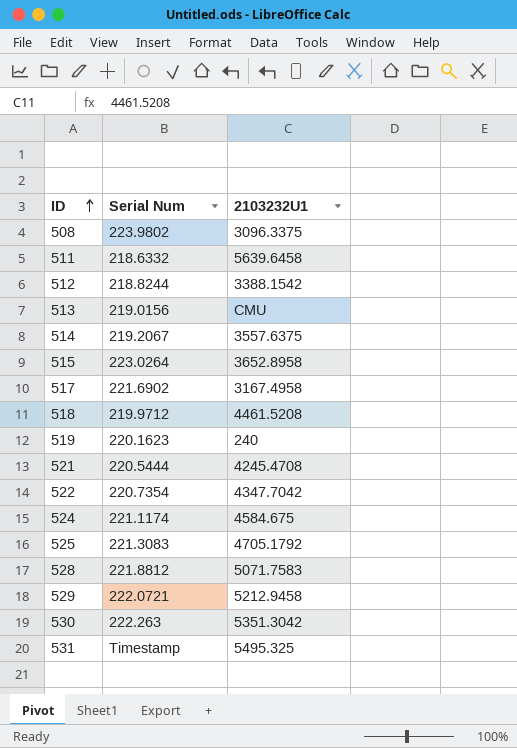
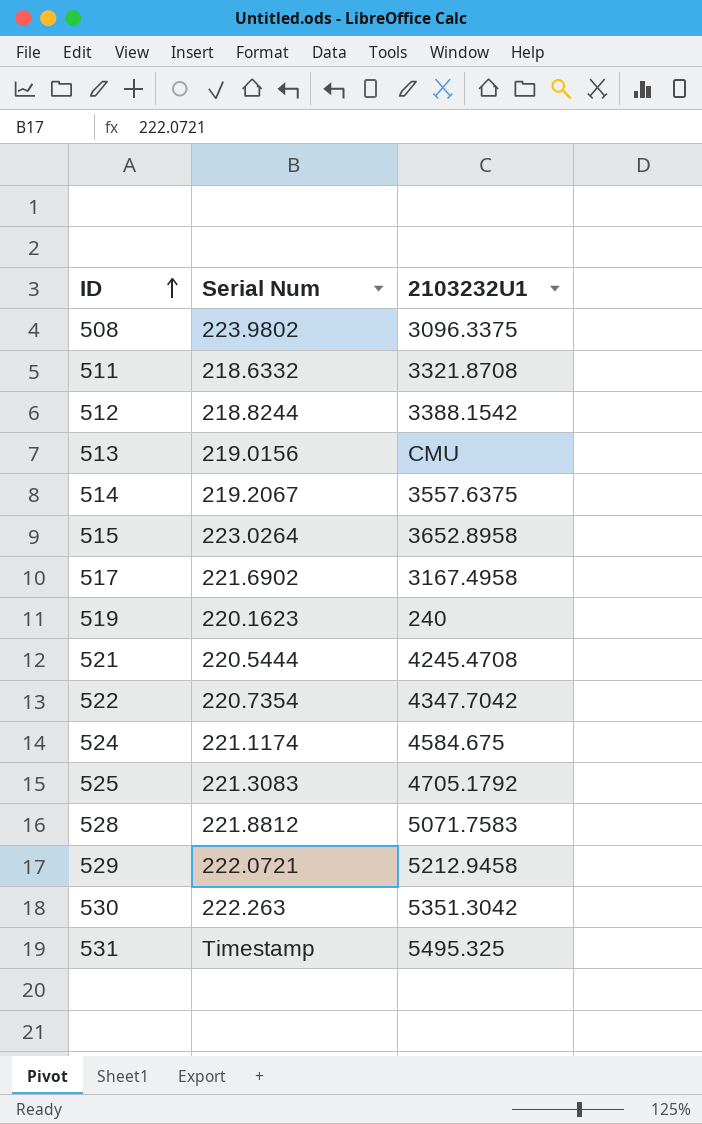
row 518: 219.9712 | 4461.5208 -> none
511 | 2103232U1: 5639.6458 -> 3321.8708

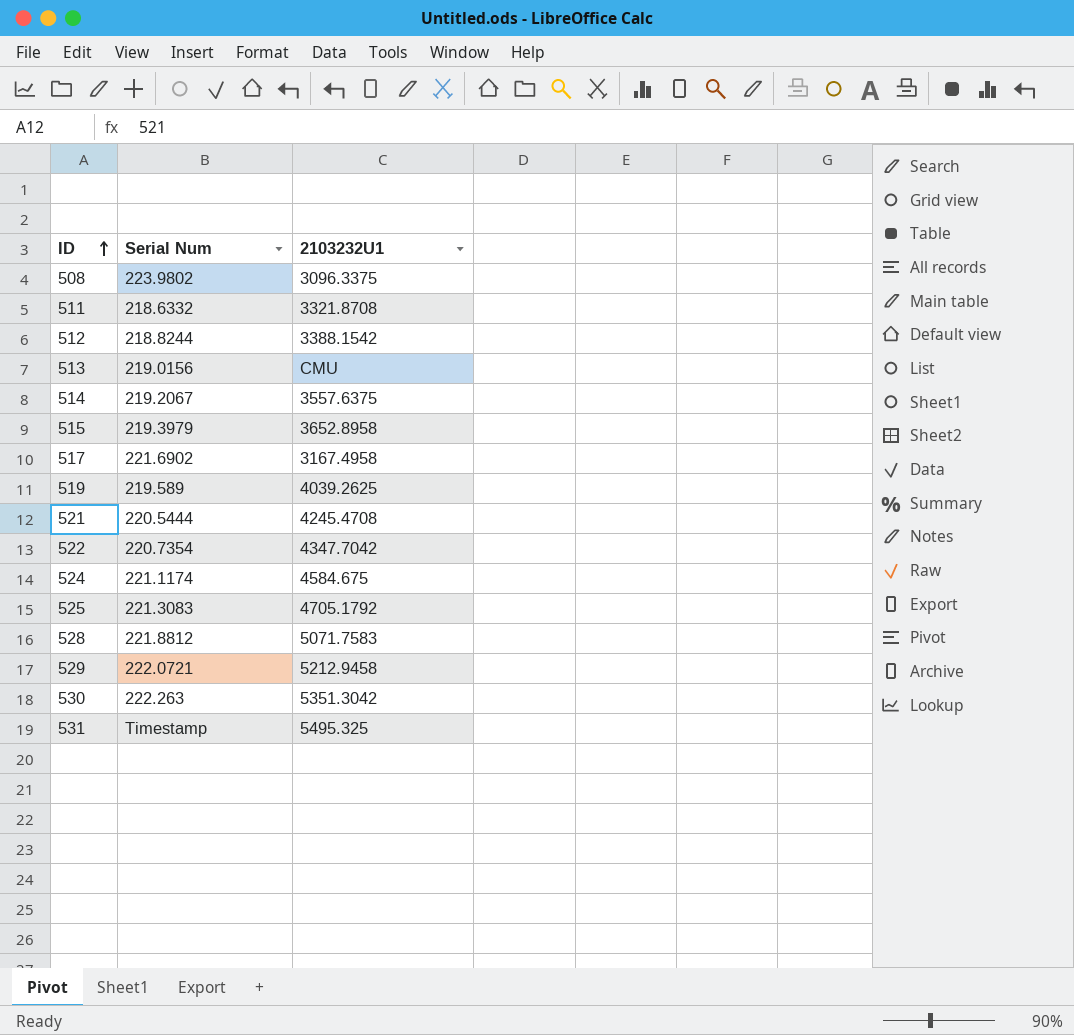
515 | Serial Num: 223.0264 -> 219.3979
519 | Serial Num: 220.1623 -> 219.589
519 | 2103232U1: 240 -> 4039.2625

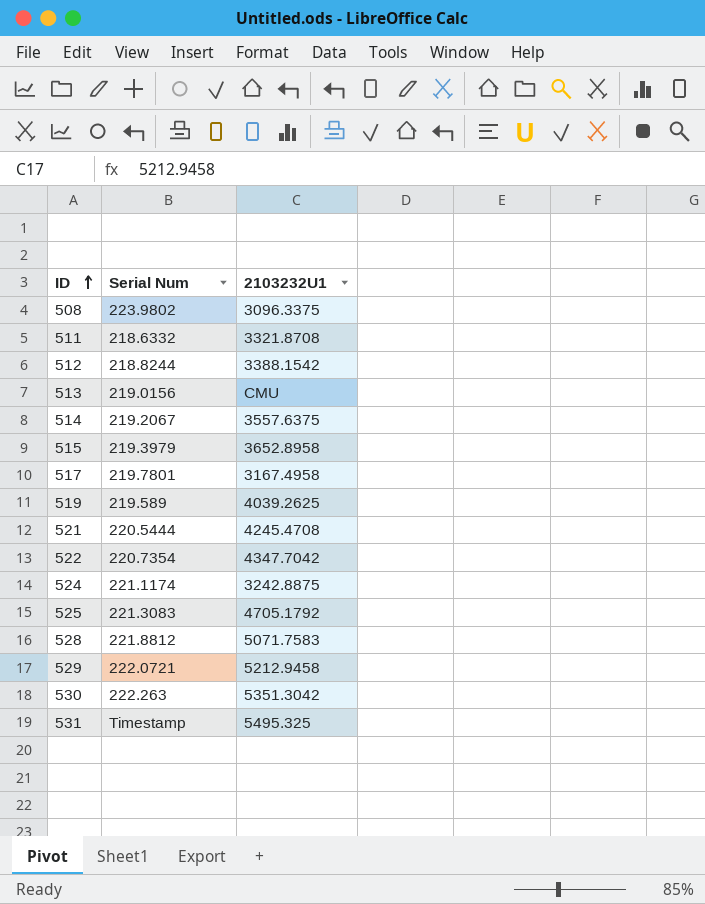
517 | Serial Num: 221.6902 -> 219.7801
524 | 2103232U1: 4584.675 -> 3242.8875

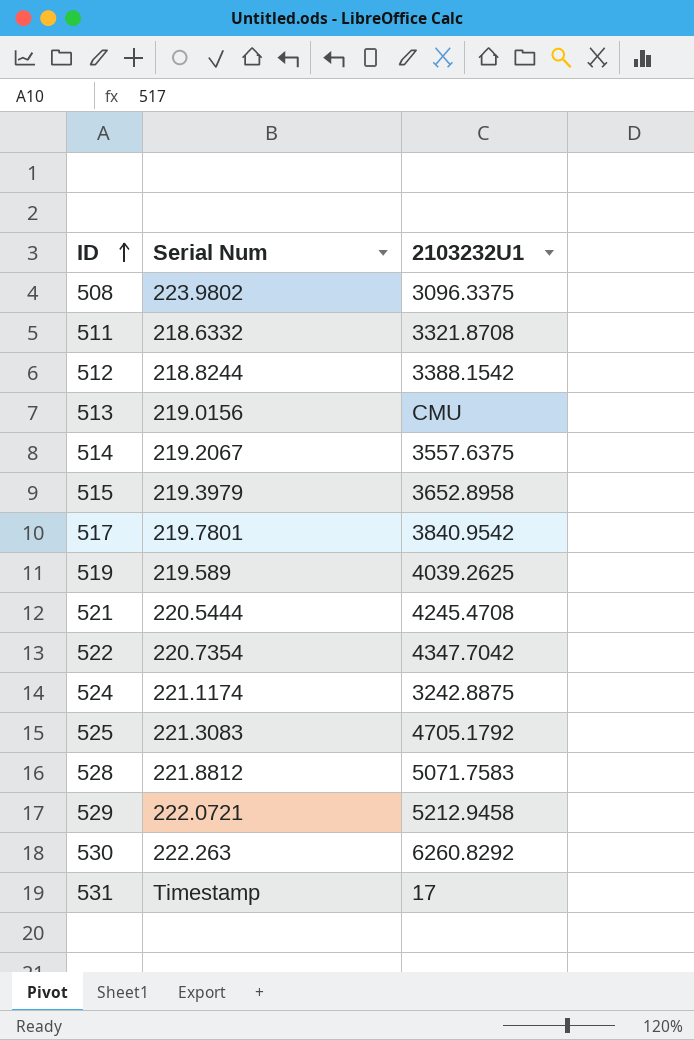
517 | 2103232U1: 3167.4958 -> 3840.9542
530 | 2103232U1: 5351.3042 -> 6260.8292
531 | 2103232U1: 5495.325 -> 17

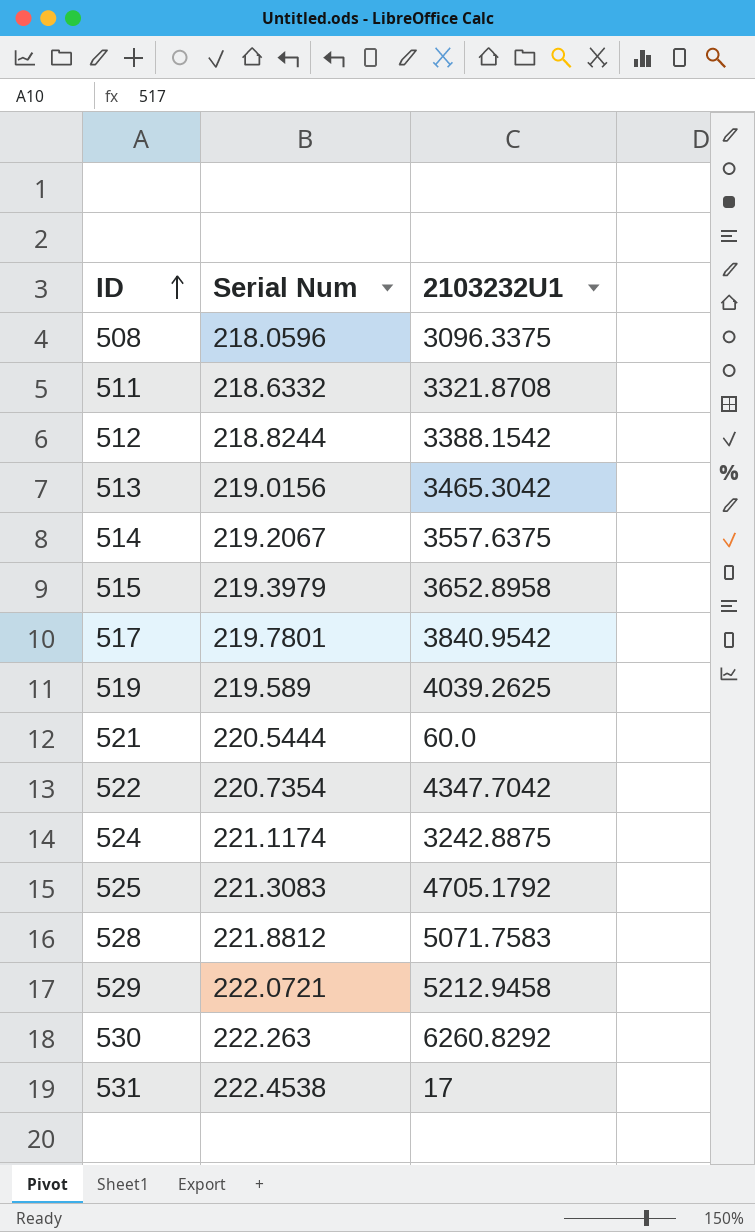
508 | Serial Num: 223.9802 -> 218.0596
513 | 2103232U1: CMU -> 3465.3042
521 | 2103232U1: 4245.4708 -> 60.0
531 | Serial Num: Timestamp -> 222.4538

